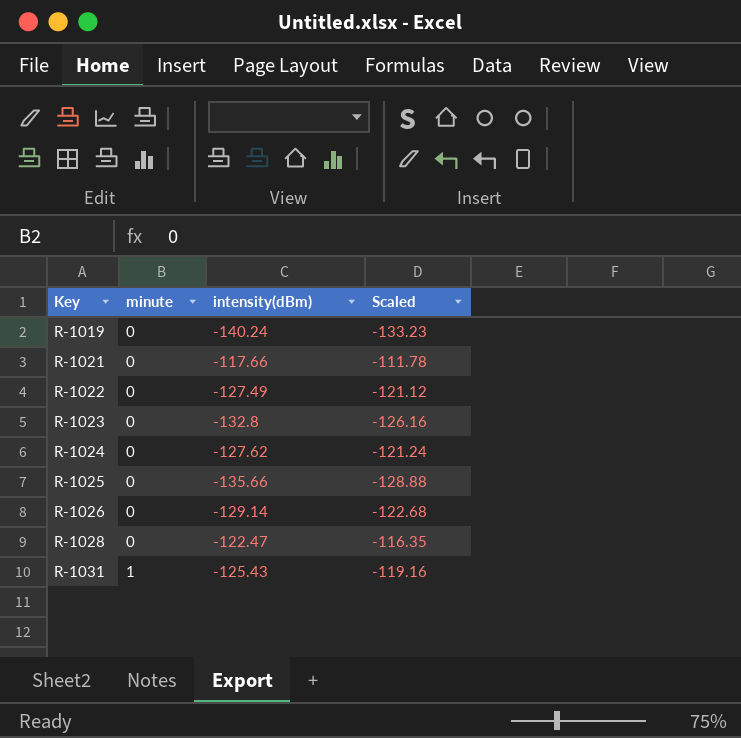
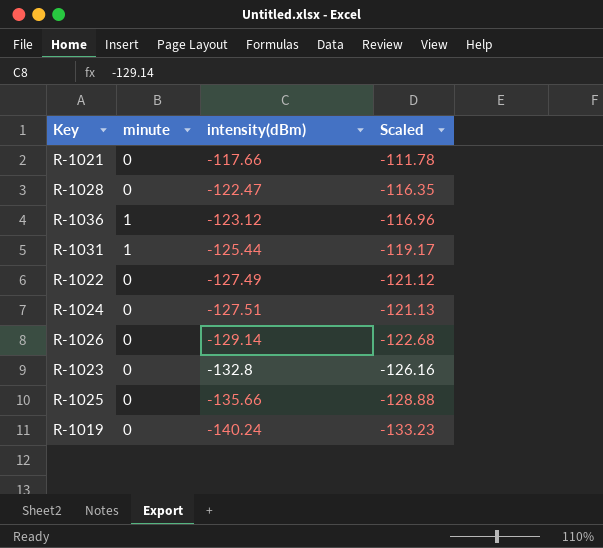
row order: Key ascending -> intensity(dBm) descending
row R-1036: none -> 1 | -123.12 | -116.96
R-1031 | intensity(dBm): -125.43 -> -125.44
R-1031 | Scaled: -119.16 -> -119.17
R-1024 | intensity(dBm): -127.62 -> -127.51
R-1024 | Scaled: -121.24 -> -121.13

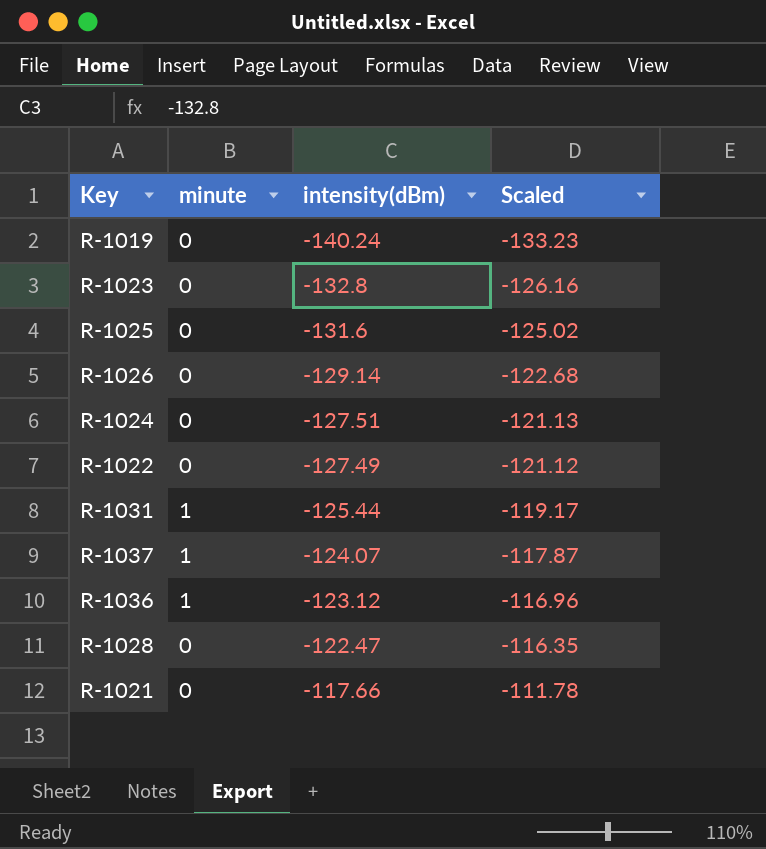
row order: intensity(dBm) descending -> intensity(dBm) ascending
R-1025 | intensity(dBm): -135.66 -> -131.6
R-1025 | Scaled: -128.88 -> -125.02
row R-1037: none -> 1 | -124.07 | -117.87

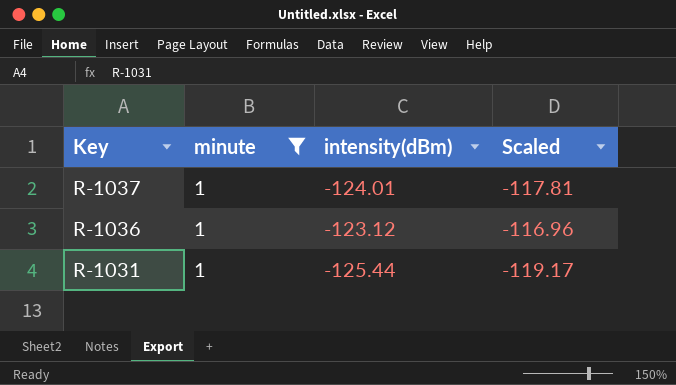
filter: none -> minute = 1
row order: intensity(dBm) ascending -> Key descending
R-1037 | intensity(dBm): -124.07 -> -124.01
R-1037 | Scaled: -117.87 -> -117.81

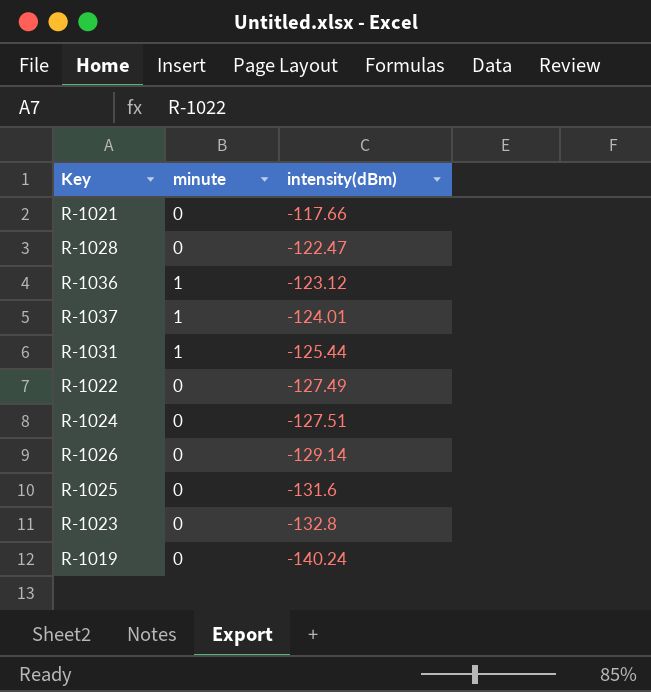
filter: minute = 1 -> none
row order: Key descending -> intensity(dBm) descending
column Scaled | formula: [intensity(dBm)] * 0.95 -> none

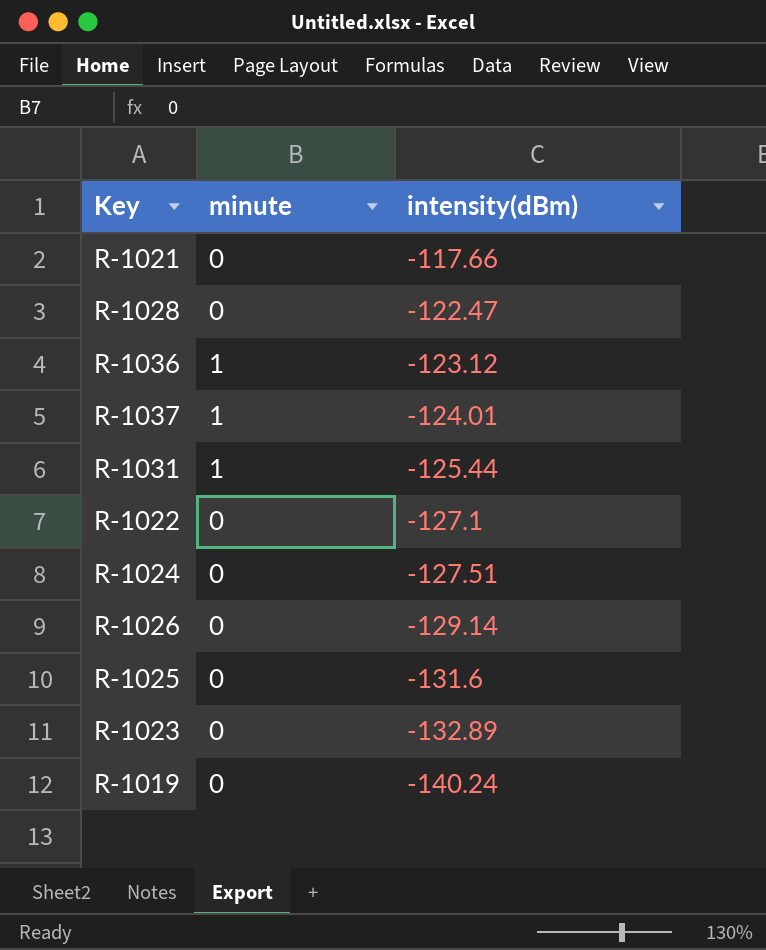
R-1022 | intensity(dBm): -127.49 -> -127.1
R-1023 | intensity(dBm): -132.8 -> -132.89

